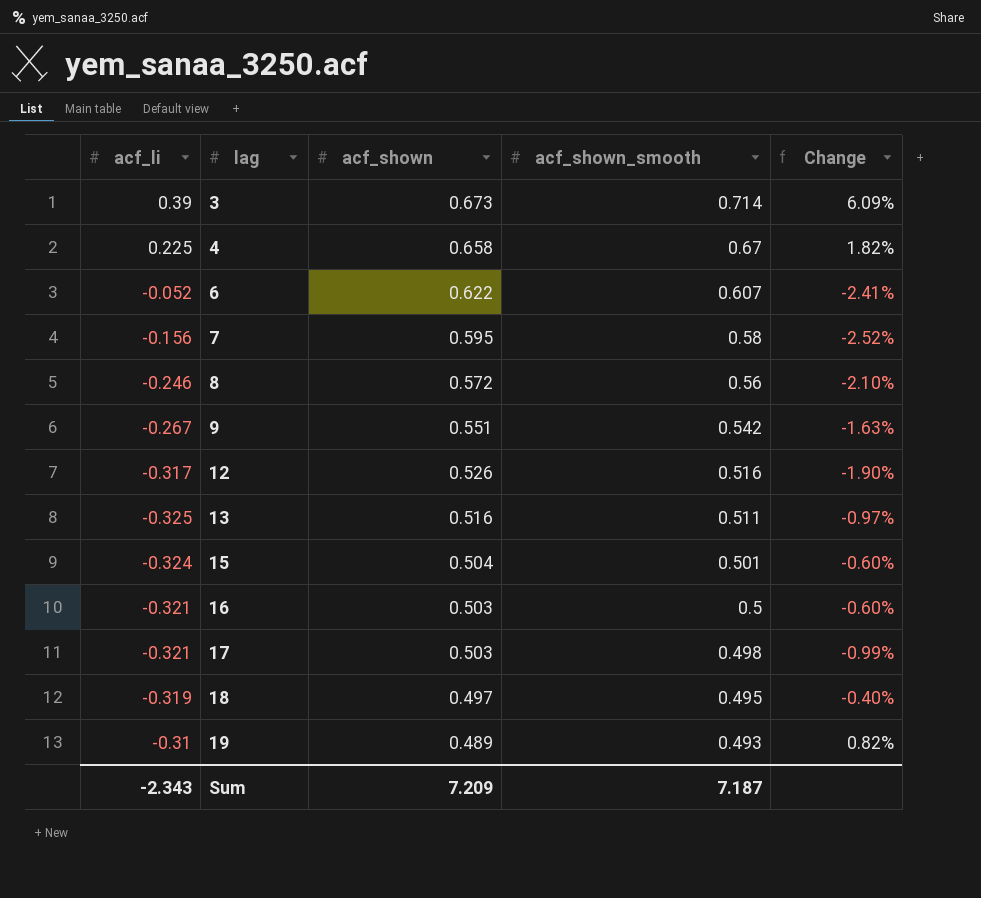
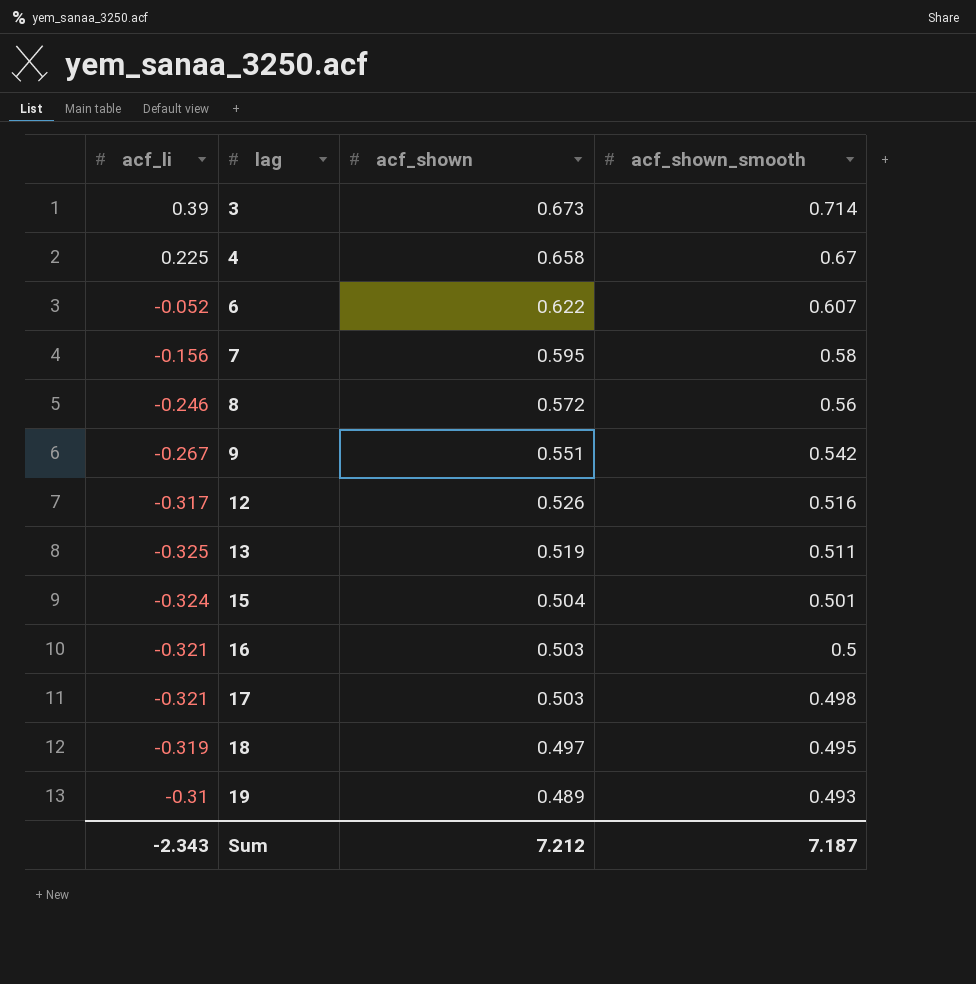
column Change | formula: ([acf_shown_smooth] - [acf_shown]) / [acf_shown] -> none
13 | acf_shown: 0.516 -> 0.519
Sum | acf_shown: 7.209 -> 7.212

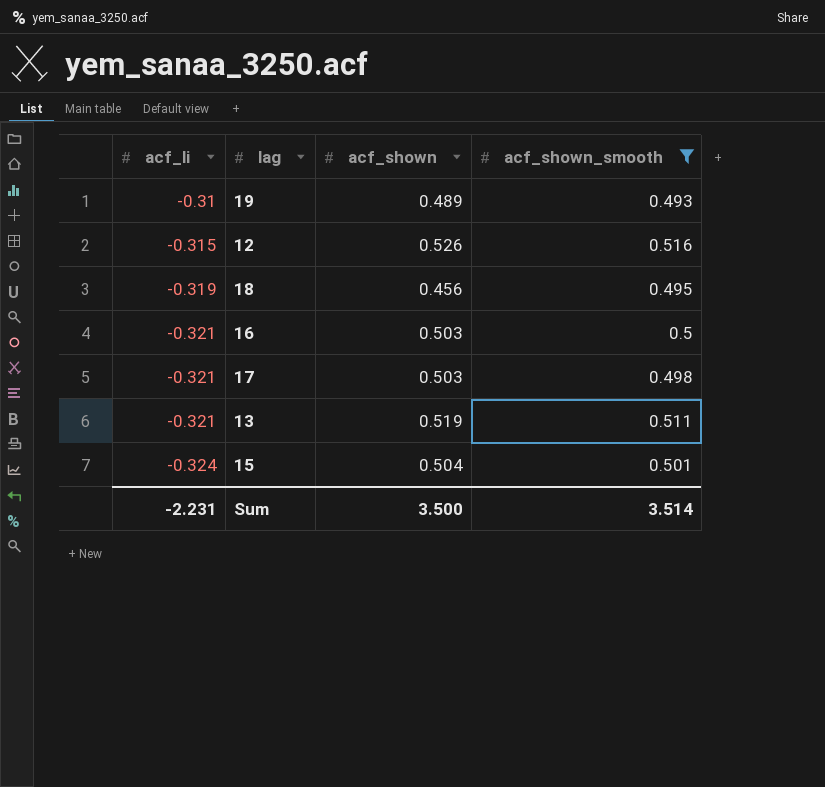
filter: none -> acf_shown_smooth <= 0.516
row order: lag ascending -> acf_li descending
12 | acf_li: -0.317 -> -0.315
18 | acf_shown: 0.497 -> 0.456
13 | acf_li: -0.325 -> -0.321
Sum | acf_li: -2.343 -> -2.231
Sum | acf_shown: 7.212 -> 3.500
Sum | acf_shown_smooth: 7.187 -> 3.514

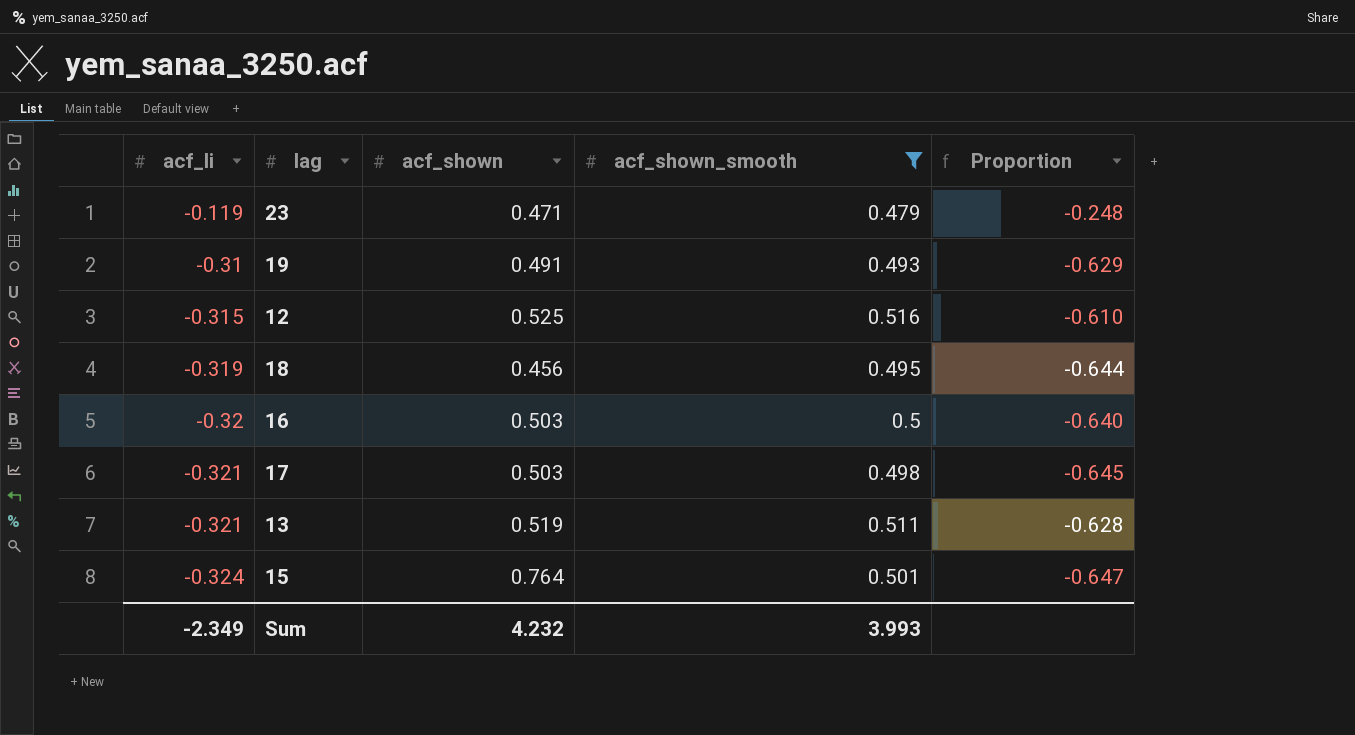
column Proportion | formula: none -> [acf_li] / [acf_shown_smooth]
row 23: none -> -0.119 | 0.471 | 0.479 | -0.248
19 | acf_shown: 0.489 -> 0.491
12 | acf_shown: 0.526 -> 0.525
16 | acf_li: -0.321 -> -0.32
15 | acf_shown: 0.504 -> 0.764
Sum | acf_li: -2.231 -> -2.349
Sum | acf_shown: 3.500 -> 4.232
Sum | acf_shown_smooth: 3.514 -> 3.993

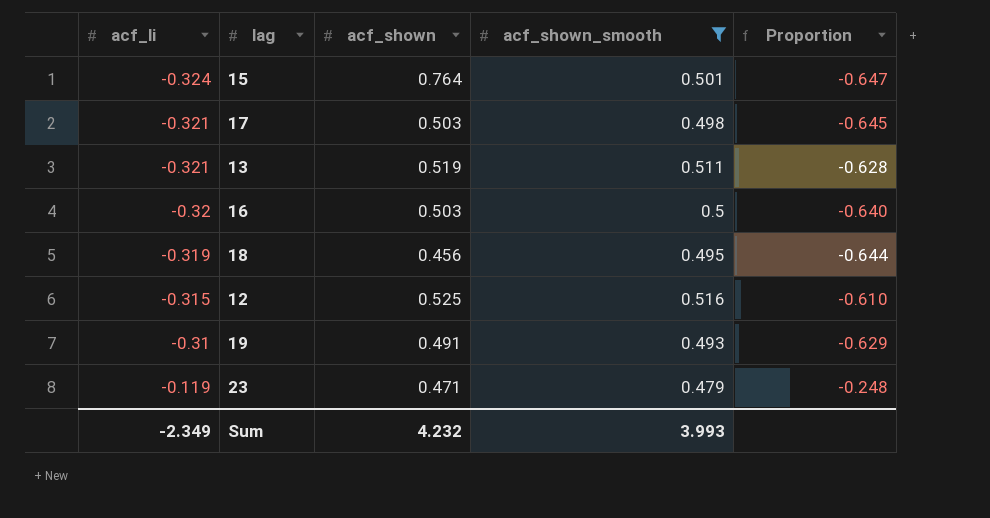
row order: acf_li descending -> acf_li ascending

